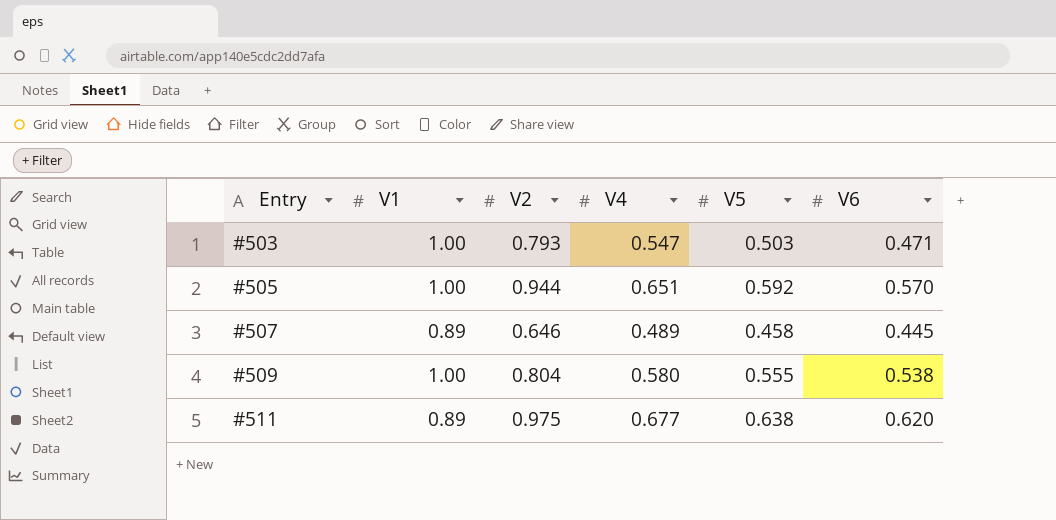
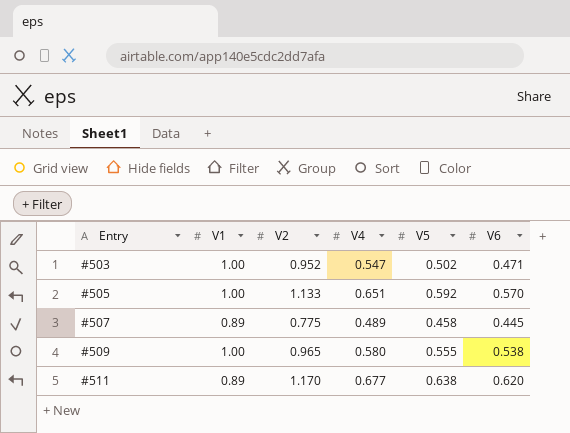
#503 | V2: 0.793 -> 0.952
#503 | V5: 0.503 -> 0.502
#505 | V2: 0.944 -> 1.133
#507 | V2: 0.646 -> 0.775
#509 | V2: 0.804 -> 0.965
#511 | V2: 0.975 -> 1.170

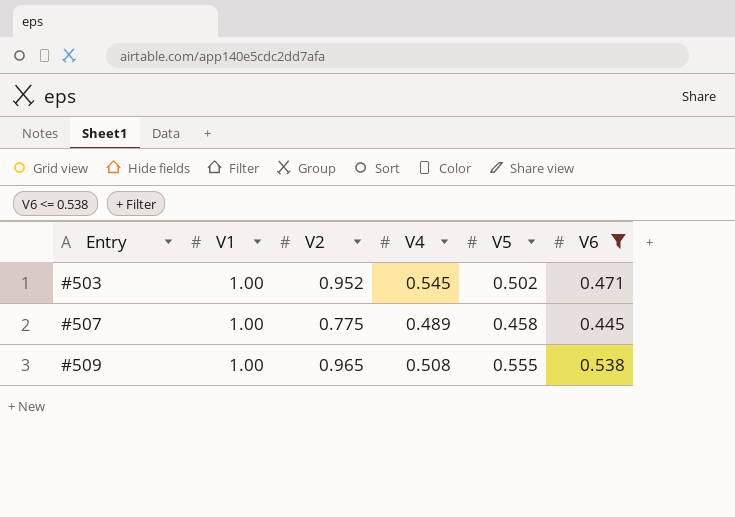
filter: none -> V6 <= 0.538
#503 | V4: 0.547 -> 0.545
#507 | V1: 0.89 -> 1.00
#509 | V4: 0.580 -> 0.508

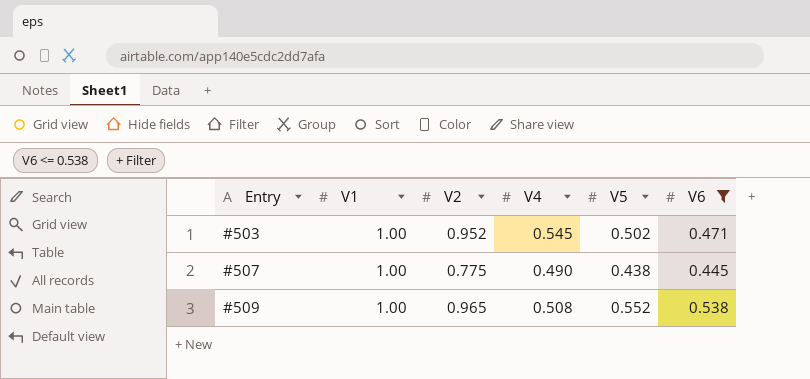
#507 | V4: 0.489 -> 0.490
#507 | V5: 0.458 -> 0.438
#509 | V5: 0.555 -> 0.552

